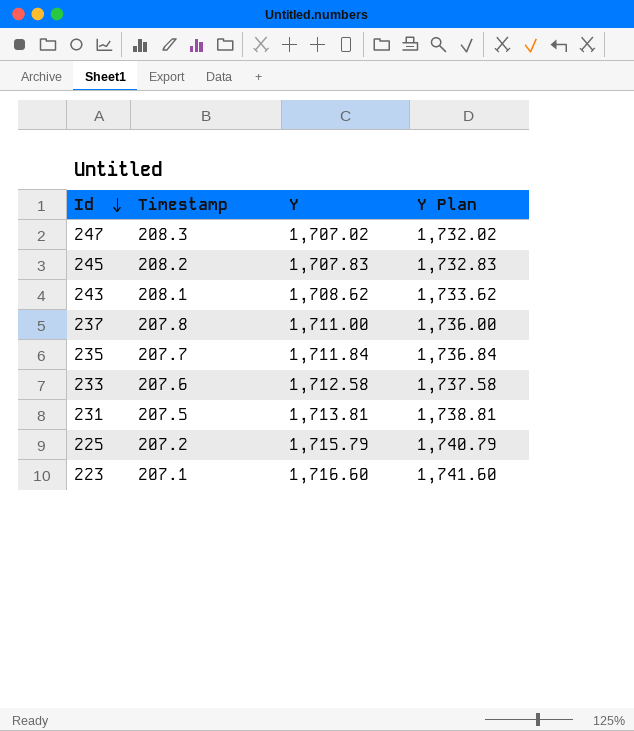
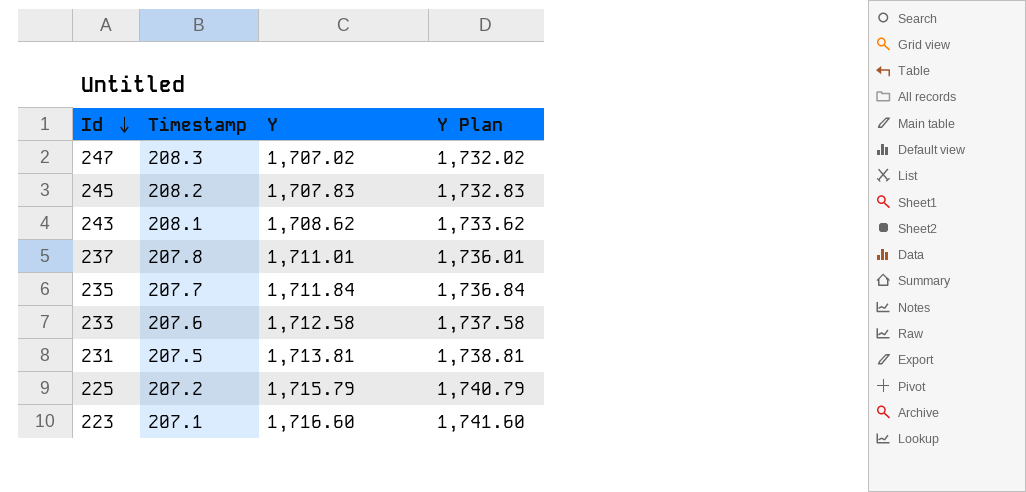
237 | Y: 1,711.00 -> 1,711.01
237 | Y Plan: 1,736.00 -> 1,736.01

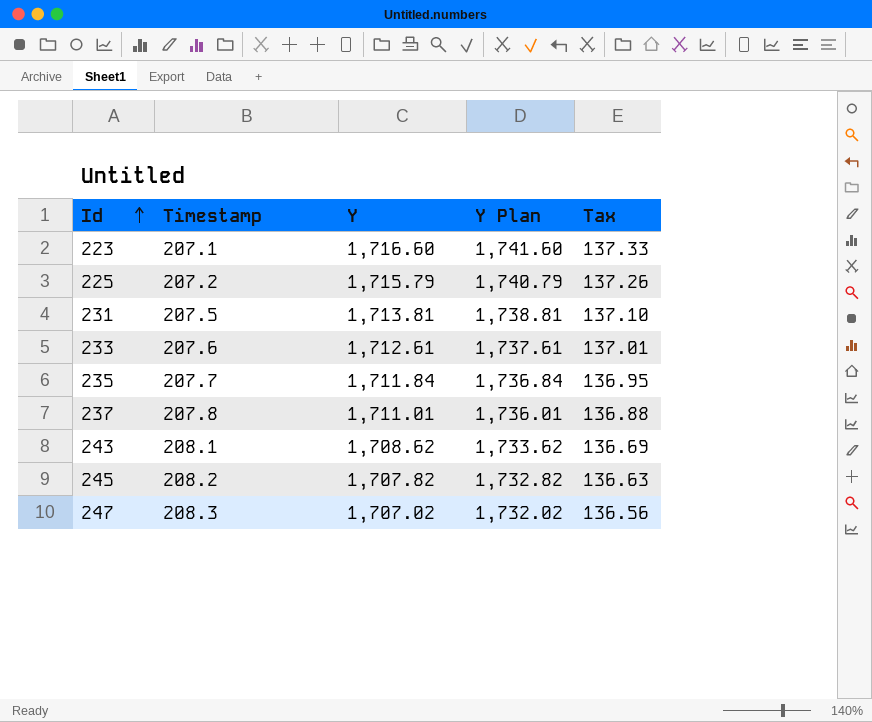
row order: Id descending -> Id ascending
column Tax | formula: none -> [Y] * 0.08
233 | Y: 1,712.58 -> 1,712.61
233 | Y Plan: 1,737.58 -> 1,737.61
245 | Y: 1,707.83 -> 1,707.82
245 | Y Plan: 1,732.83 -> 1,732.82

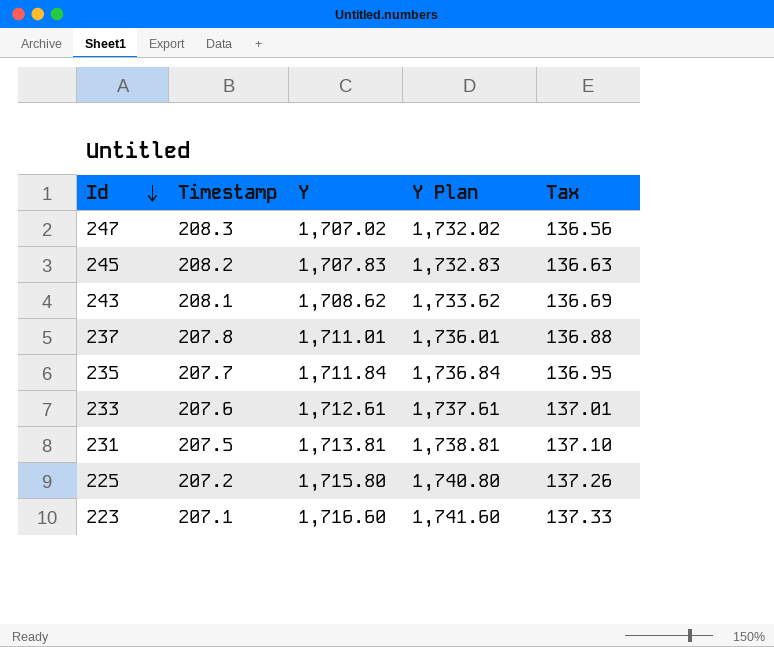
row order: Id ascending -> Id descending
245 | Y: 1,707.82 -> 1,707.83
245 | Y Plan: 1,732.82 -> 1,732.83
225 | Y: 1,715.79 -> 1,715.80
225 | Y Plan: 1,740.79 -> 1,740.80

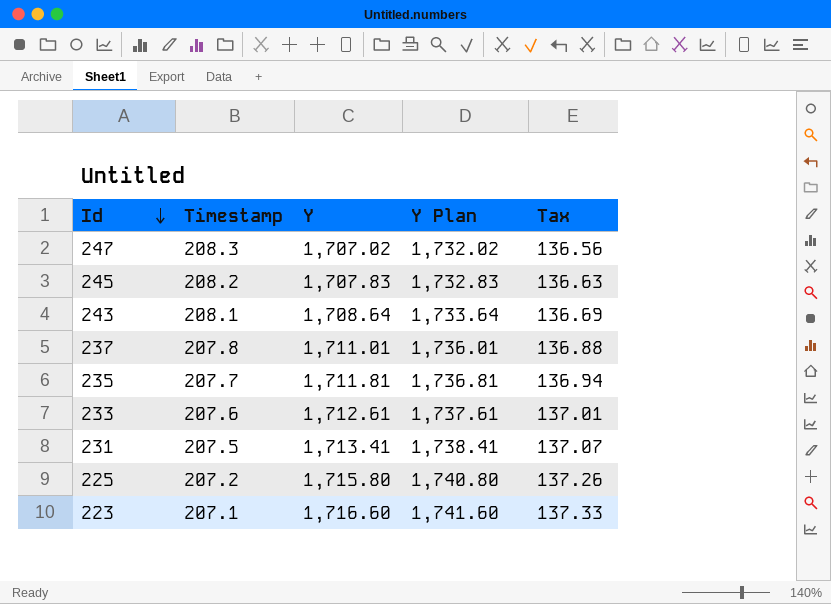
243 | Y: 1,708.62 -> 1,708.64
243 | Y Plan: 1,733.62 -> 1,733.64
235 | Y: 1,711.84 -> 1,711.81
235 | Y Plan: 1,736.84 -> 1,736.81
235 | Tax: 136.95 -> 136.94
231 | Y: 1,713.81 -> 1,713.41
231 | Y Plan: 1,738.81 -> 1,738.41
231 | Tax: 137.10 -> 137.07

